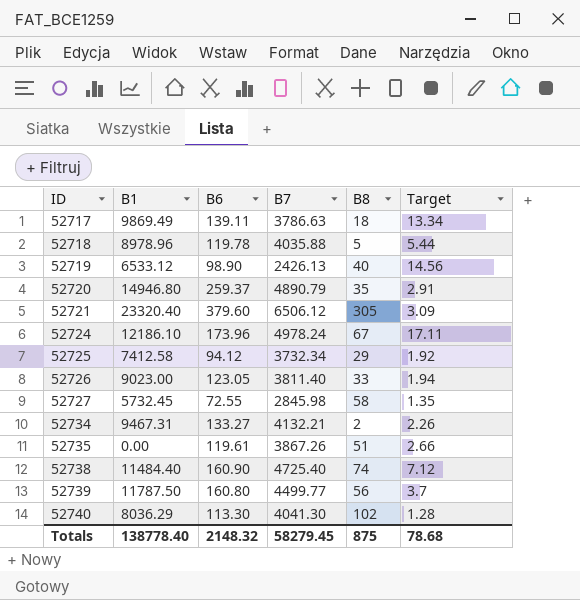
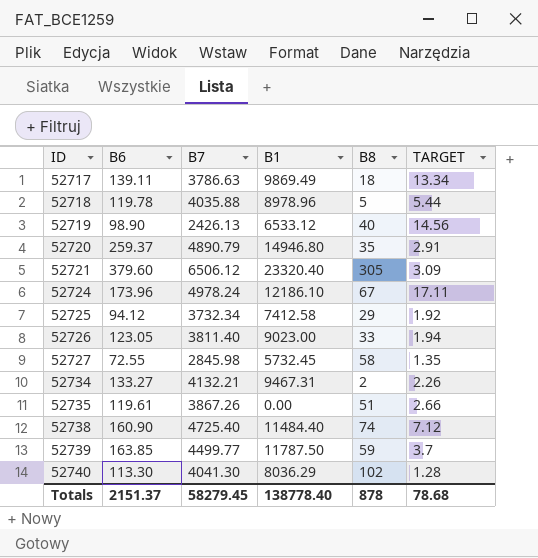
column B1 | position: 2 -> 4
column name: Target -> TARGET
52739 | B6: 160.80 -> 163.85
52739 | B8: 56 -> 59
Totals | B6: 2148.32 -> 2151.37
Totals | B8: 875 -> 878

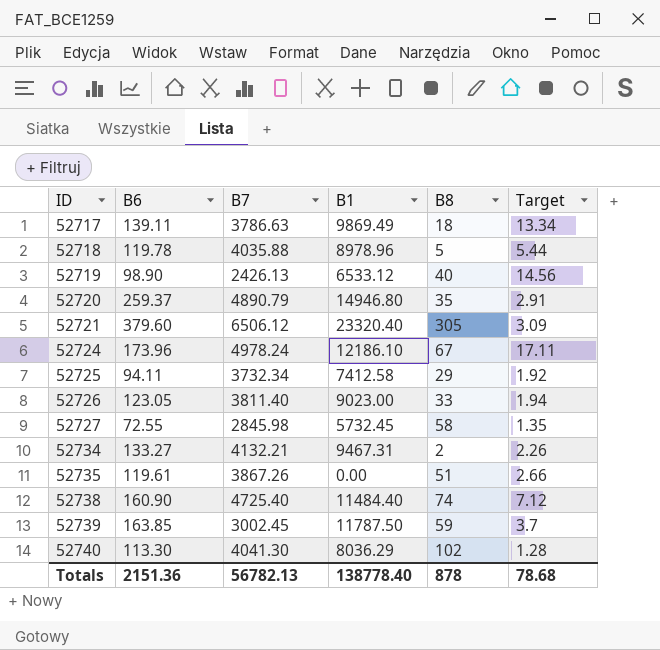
column name: TARGET -> Target
52725 | B6: 94.12 -> 94.11
52739 | B7: 4499.77 -> 3002.45
Totals | B6: 2151.37 -> 2151.36
Totals | B7: 58279.45 -> 56782.13

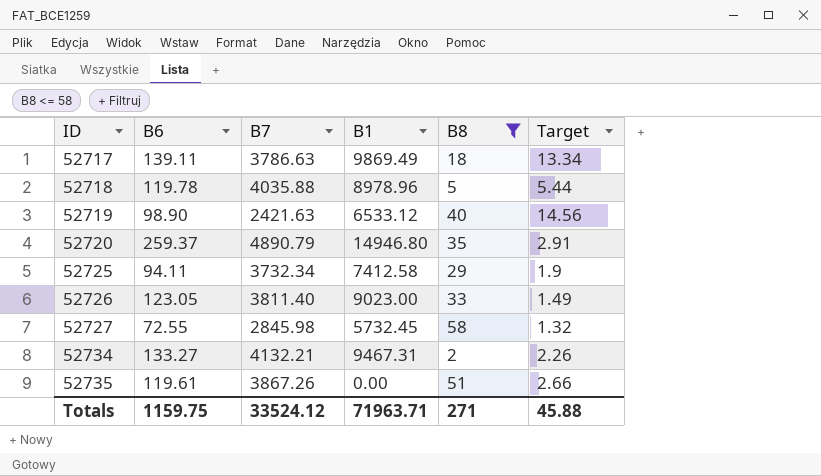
filter: none -> B8 <= 58
52719 | B7: 2426.13 -> 2421.63
52725 | Target: 1.92 -> 1.9
52726 | Target: 1.94 -> 1.49
52727 | Target: 1.35 -> 1.32
Totals | B6: 2151.36 -> 1159.75
Totals | B7: 56782.13 -> 33524.12
Totals | B1: 138778.40 -> 71963.71
Totals | B8: 878 -> 271
Totals | Target: 78.68 -> 45.88

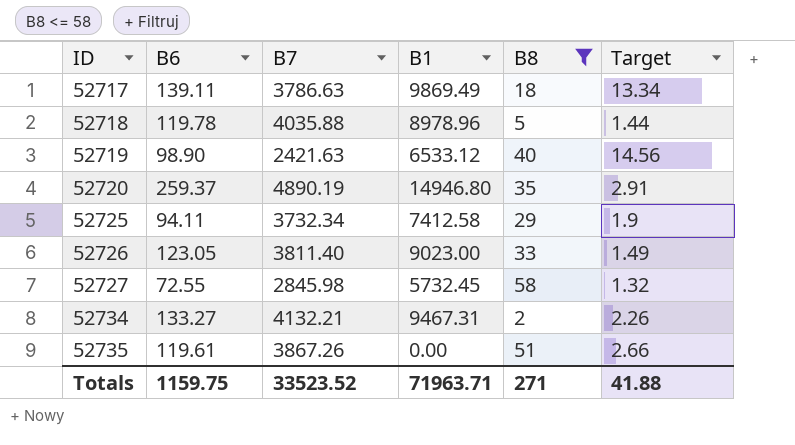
52718 | Target: 5.44 -> 1.44
52720 | B7: 4890.79 -> 4890.19
Totals | B7: 33524.12 -> 33523.52
Totals | Target: 45.88 -> 41.88

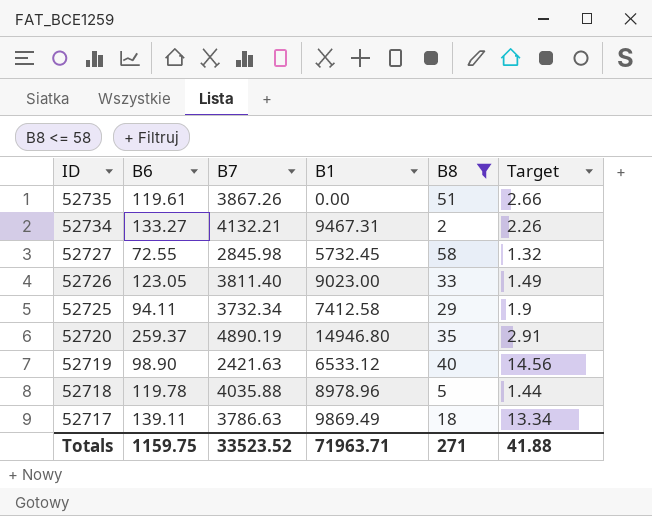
row order: ID ascending -> ID descending

